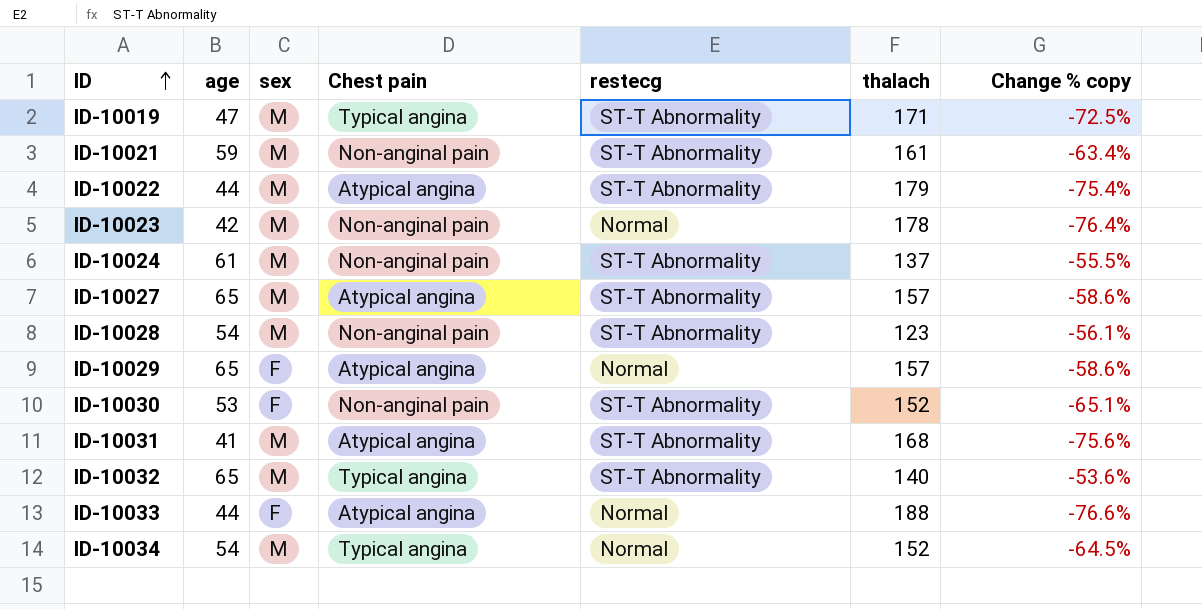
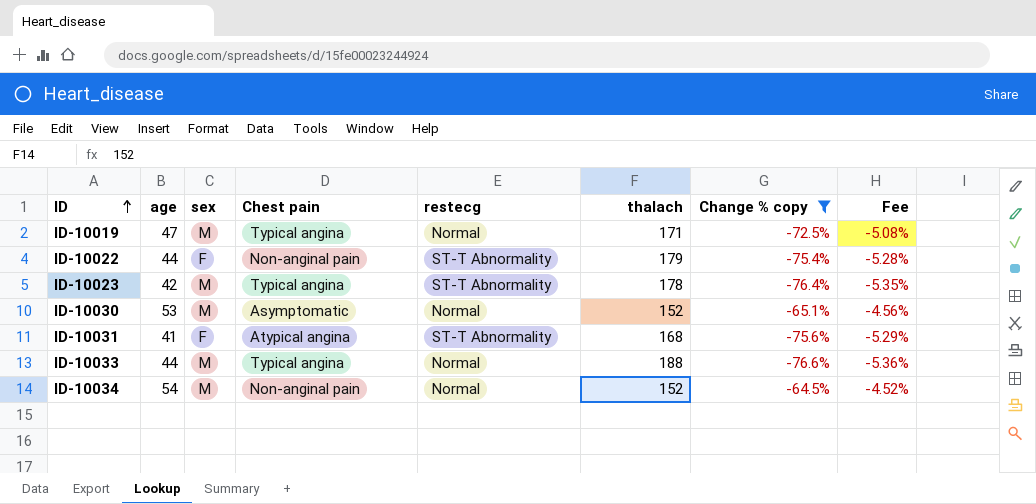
filter: none -> Change % copy <= -64.5%
column Fee | formula: none -> [Change % copy] * 0.07
ID-10019 | restecg: ST-T Abnormality -> Normal
ID-10022 | sex: M -> F
ID-10022 | Chest pain: Atypical angina -> Non-anginal pain
ID-10023 | Chest pain: Non-anginal pain -> Typical angina
ID-10023 | restecg: Normal -> ST-T Abnormality
ID-10030 | sex: F -> M
ID-10030 | Chest pain: Non-anginal pain -> Asymptomatic
ID-10030 | restecg: ST-T Abnormality -> Normal
ID-10031 | sex: M -> F
ID-10033 | sex: F -> M
ID-10033 | Chest pain: Atypical angina -> Typical angina
ID-10034 | Chest pain: Typical angina -> Non-anginal pain

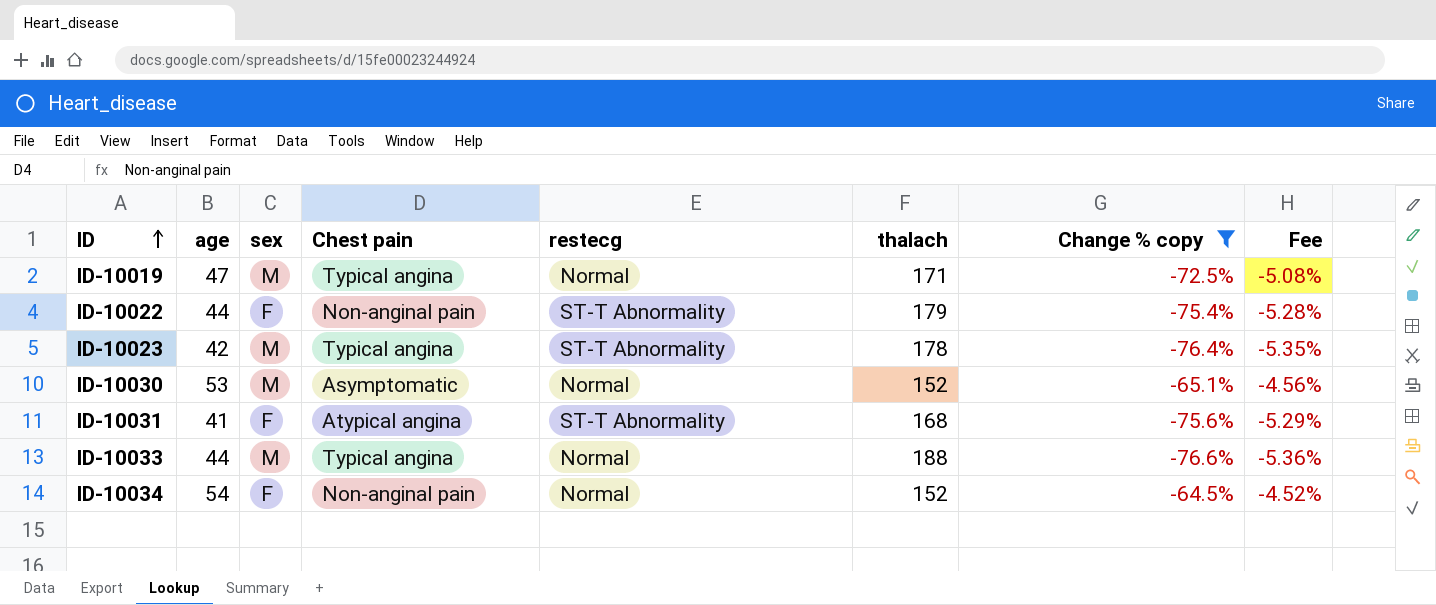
ID-10034 | sex: M -> F

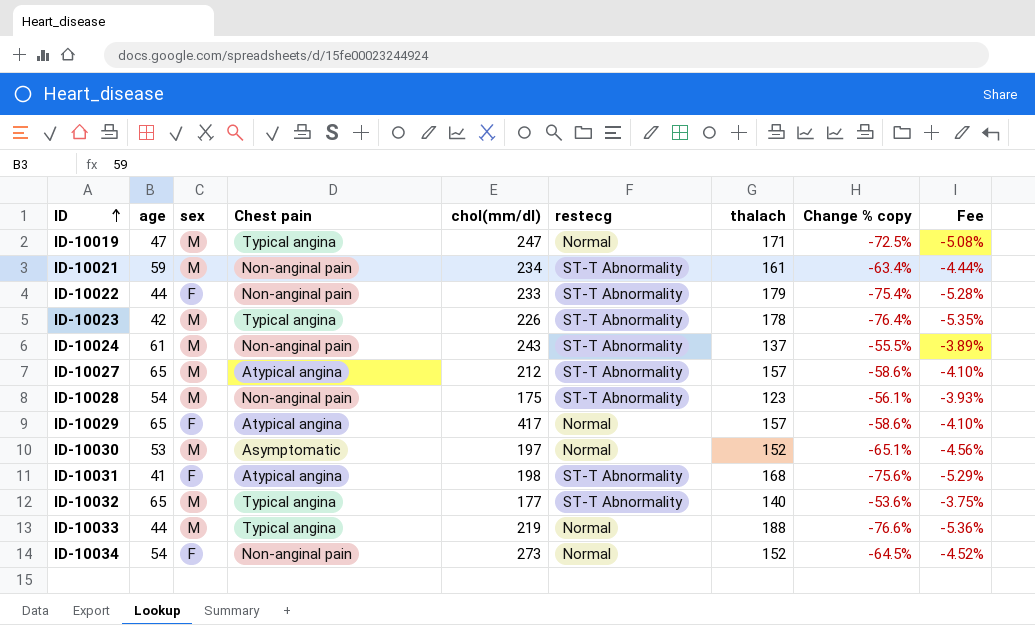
filter: Change % copy <= -64.5% -> none
column chol(mm/dl) | position: none -> 5

